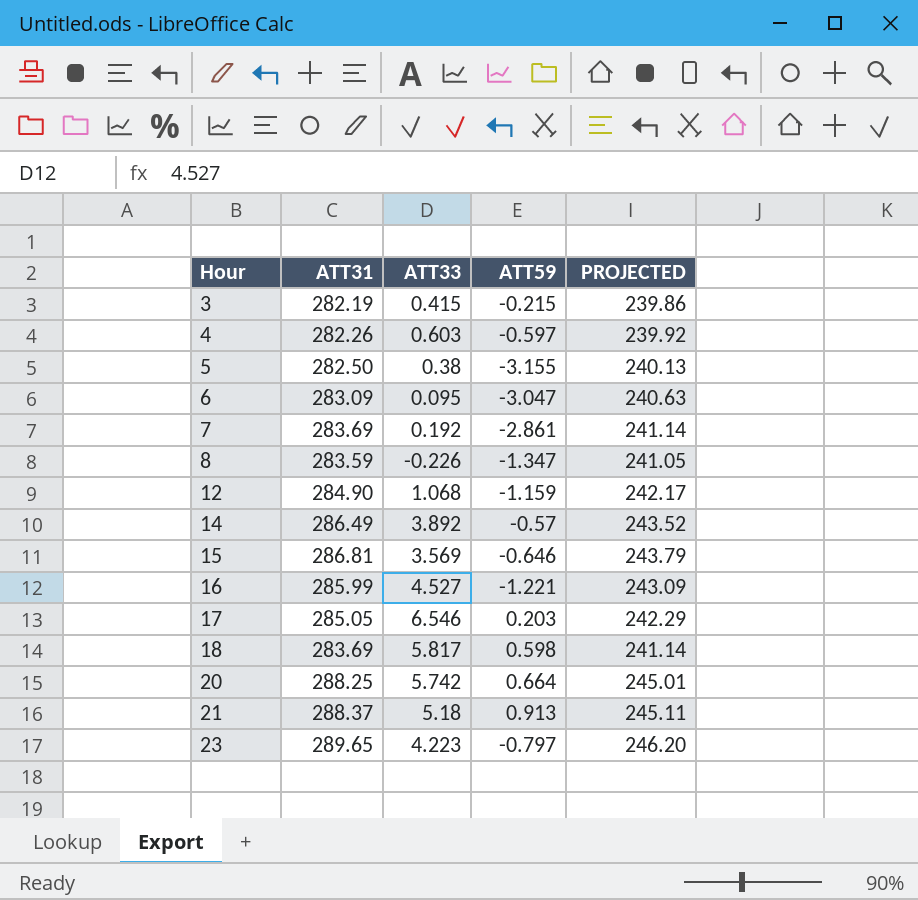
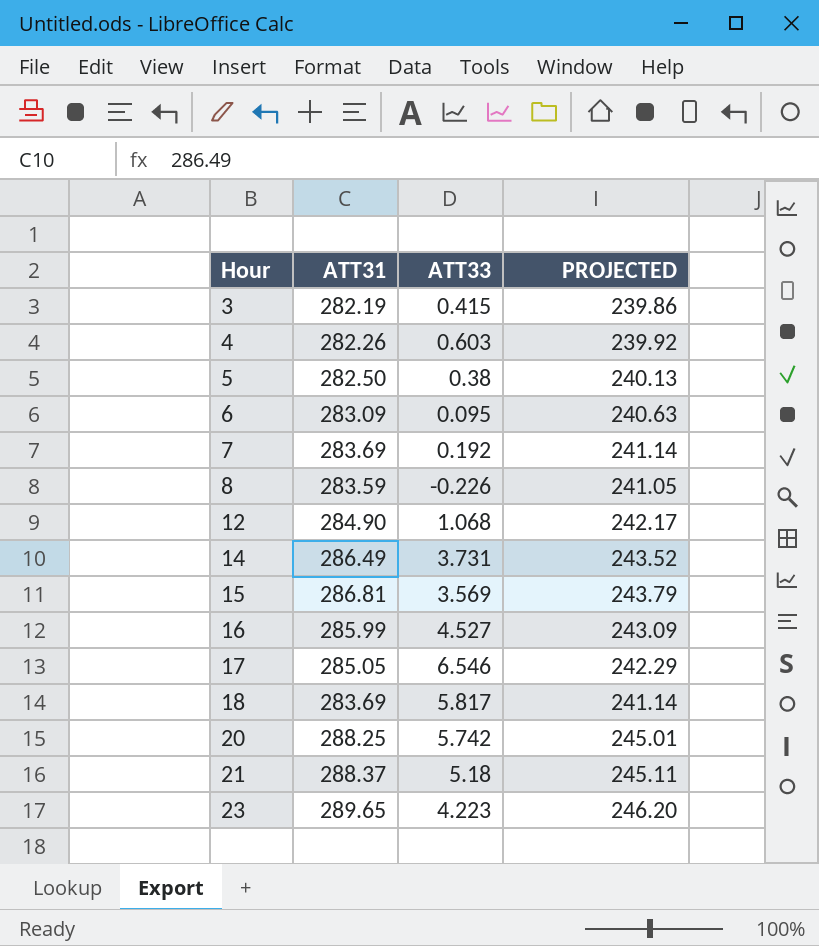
column ATT59 | position: 4 -> none
14 | ATT33: 3.892 -> 3.731

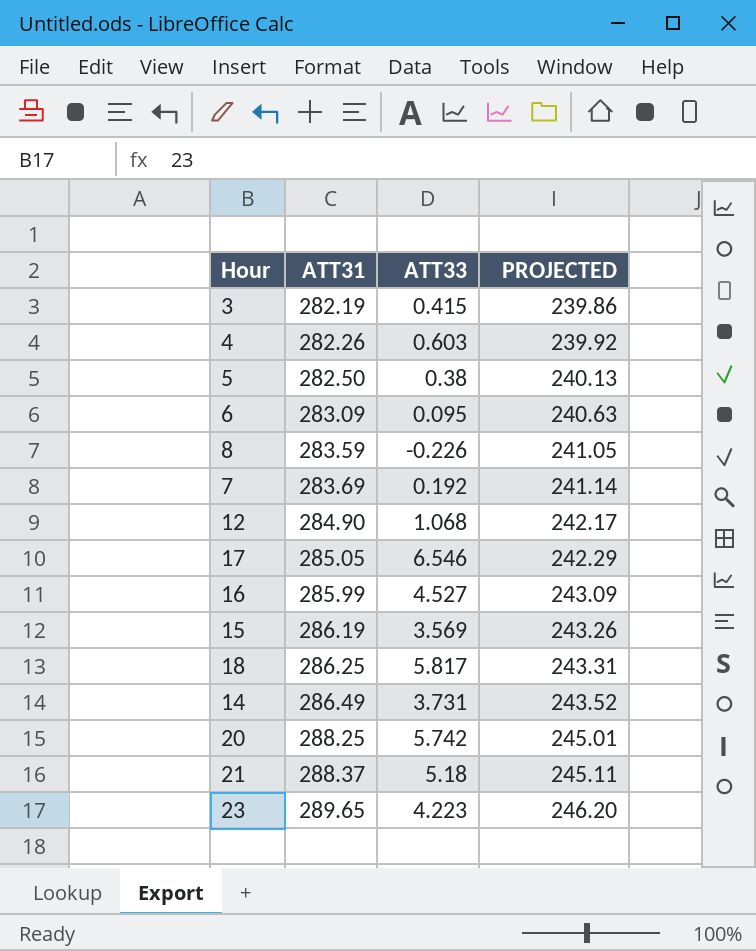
row order: Hour ascending -> ATT31 ascending
15 | ATT31: 286.81 -> 286.19
15 | PROJECTED: 243.79 -> 243.26
18 | ATT31: 283.69 -> 286.25
18 | PROJECTED: 241.14 -> 243.31

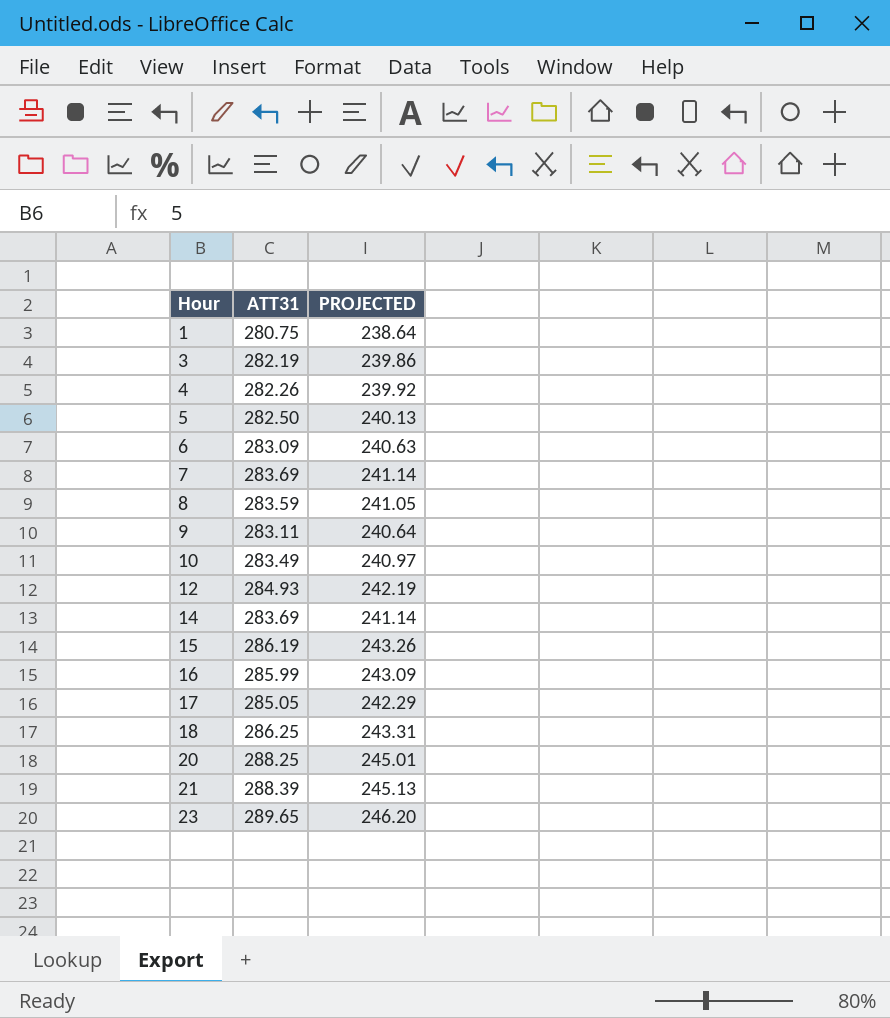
row order: ATT31 ascending -> Hour ascending
column ATT33 | position: 3 -> none
row 1: none -> 280.75 | 238.64
row 9: none -> 283.11 | 240.64
row 10: none -> 283.49 | 240.97
12 | ATT31: 284.90 -> 284.93
12 | PROJECTED: 242.17 -> 242.19
14 | ATT31: 286.49 -> 283.69
14 | PROJECTED: 243.52 -> 241.14
21 | ATT31: 288.37 -> 288.39
21 | PROJECTED: 245.11 -> 245.13

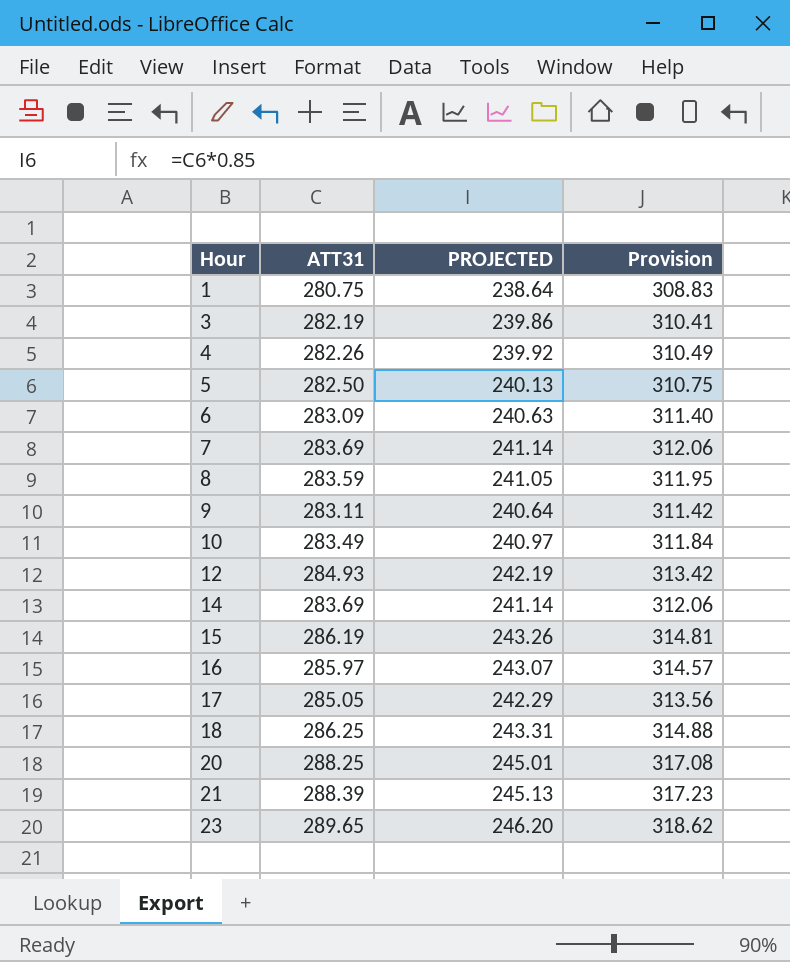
column Provision | formula: none -> [ATT31] * 1.1
16 | ATT31: 285.99 -> 285.97
16 | PROJECTED: 243.09 -> 243.07

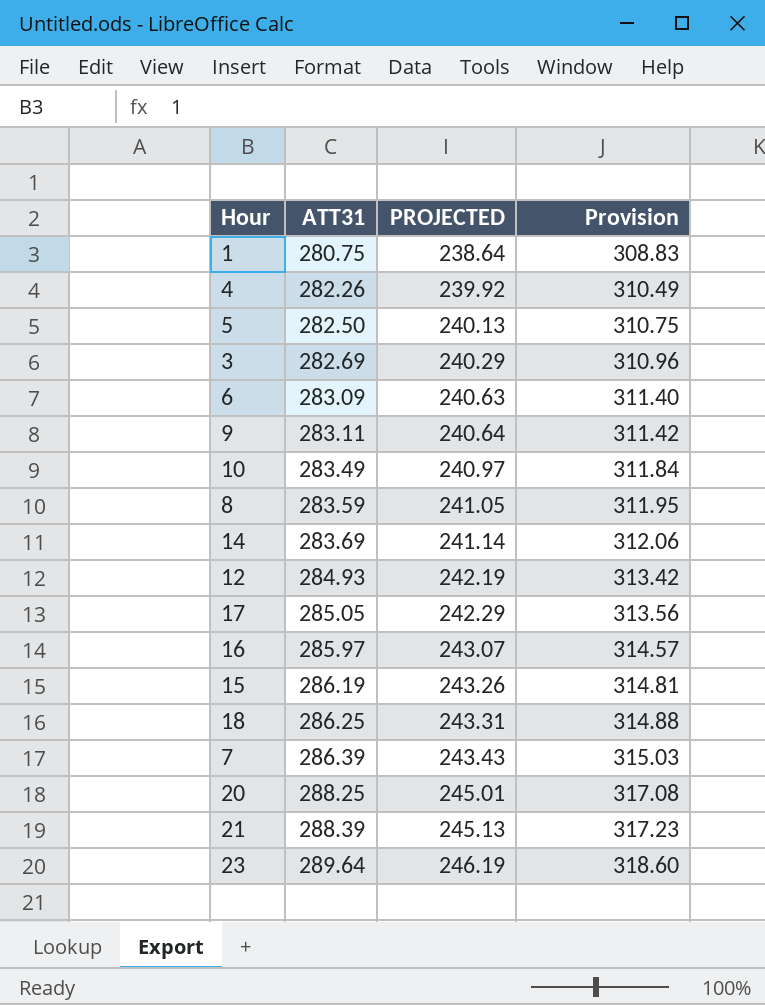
row order: Hour ascending -> ATT31 ascending
3 | ATT31: 282.19 -> 282.69
3 | PROJECTED: 239.86 -> 240.29
3 | Provision: 310.41 -> 310.96
7 | ATT31: 283.69 -> 286.39
7 | PROJECTED: 241.14 -> 243.43
7 | Provision: 312.06 -> 315.03
23 | ATT31: 289.65 -> 289.64
23 | PROJECTED: 246.20 -> 246.19
23 | Provision: 318.62 -> 318.60

